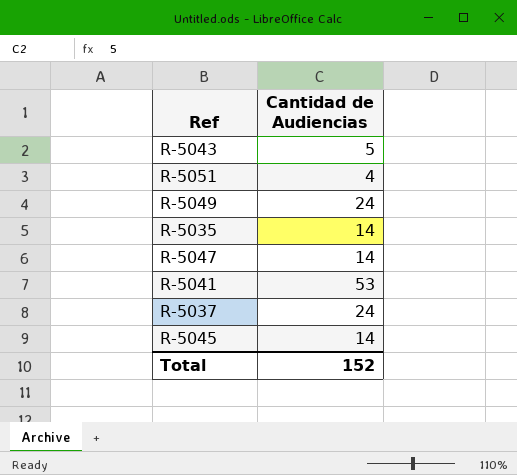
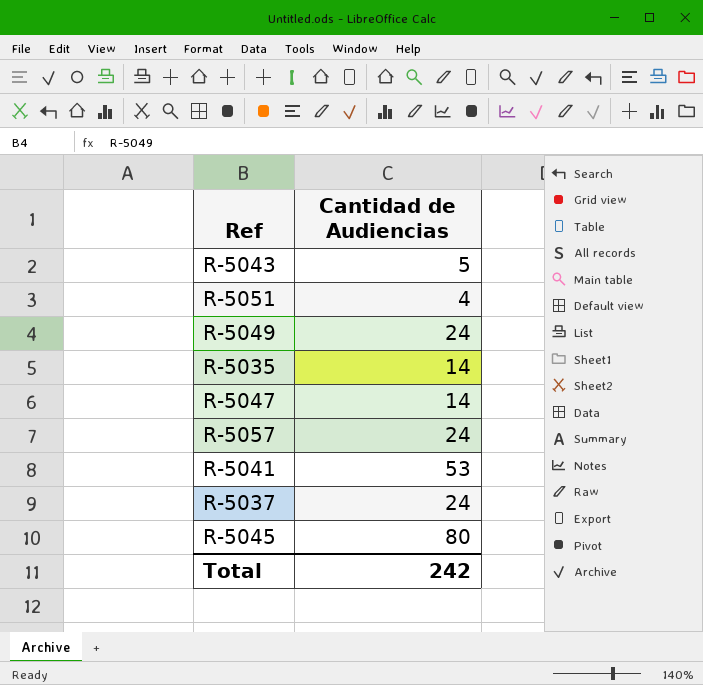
row R-5057: none -> 24
R-5045 | Cantidad de Audiencias: 14 -> 80
Total | Cantidad de Audiencias: 152 -> 242

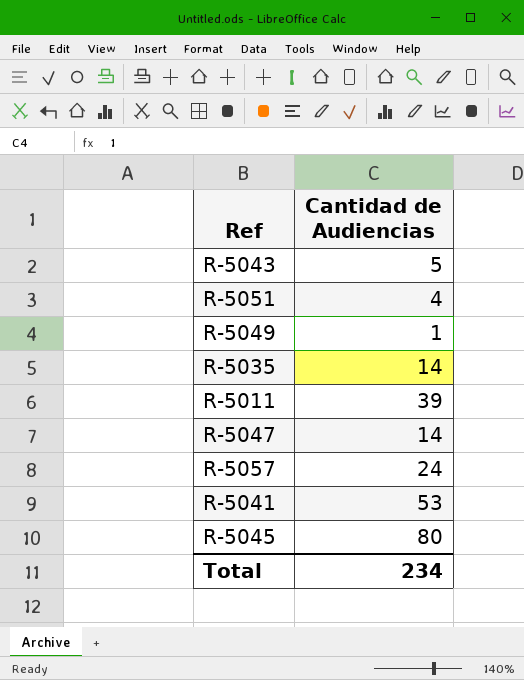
row R-5037: 24 -> none
R-5049 | Cantidad de Audiencias: 24 -> 1
row R-5011: none -> 39
Total | Cantidad de Audiencias: 242 -> 234

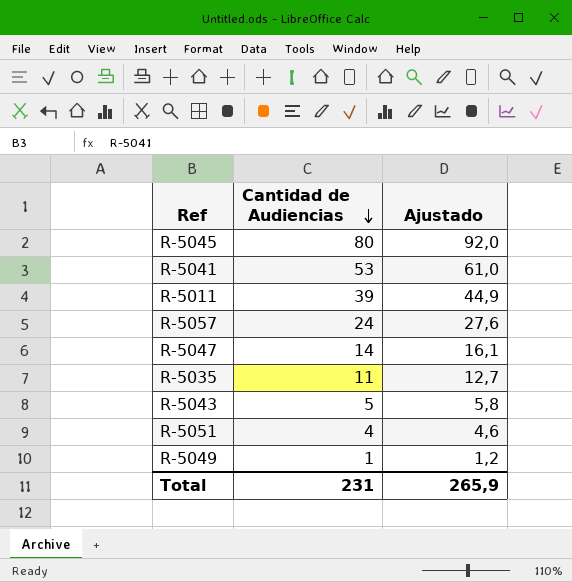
row order: none -> Cantidad de Audiencias descending
column Ajustado | formula: none -> [Cantidad de Audiencias] * 1,15
R-5035 | Cantidad de Audiencias: 14 -> 11
Total | Cantidad de Audiencias: 234 -> 231

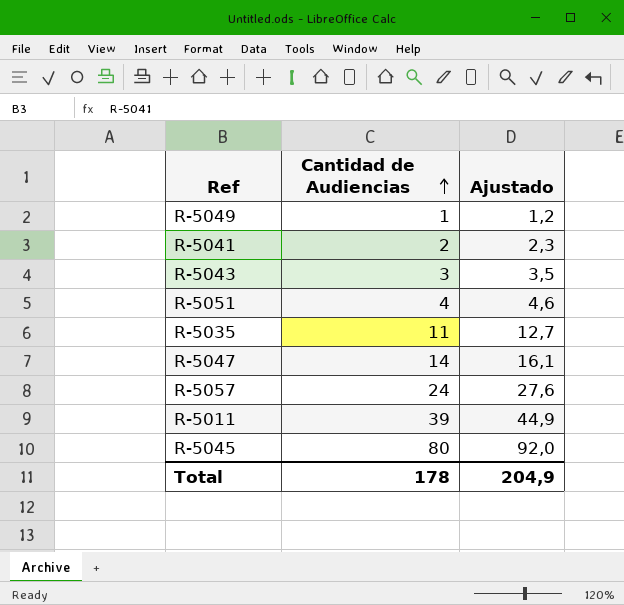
row order: Cantidad de Audiencias descending -> Cantidad de Audiencias ascending
R-5041 | Cantidad de Audiencias: 53 -> 2
R-5041 | Ajustado: 61,0 -> 2,3
R-5043 | Cantidad de Audiencias: 5 -> 3
R-5043 | Ajustado: 5,8 -> 3,5
Total | Cantidad de Audiencias: 231 -> 178
Total | Ajustado: 265,9 -> 204,9

